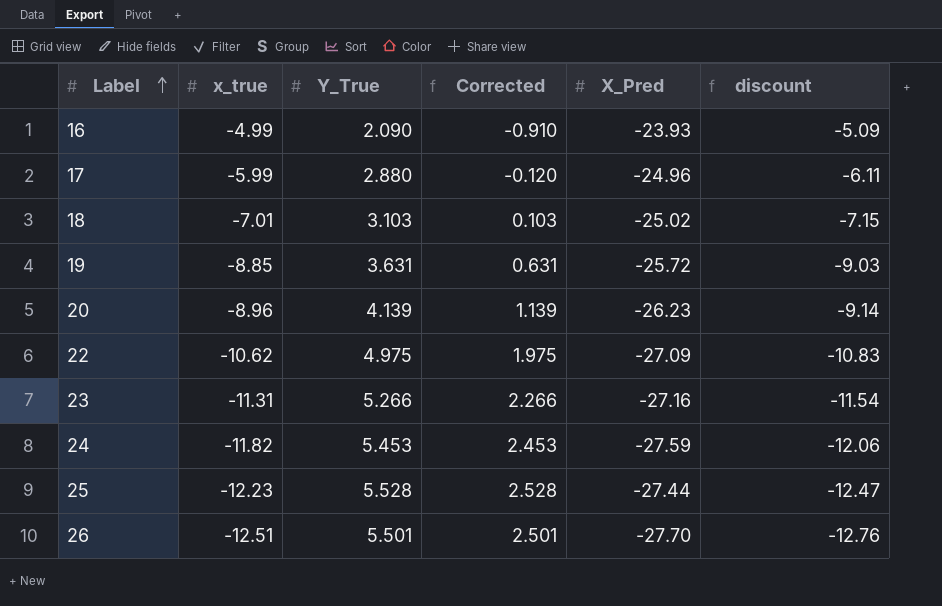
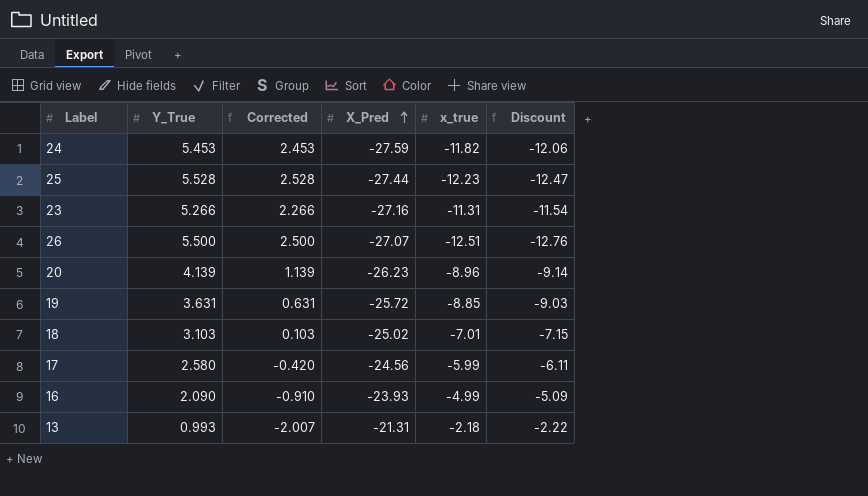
row order: Label ascending -> X_Pred ascending
column x_true | position: 2 -> 5
column name: discount -> Discount
row 22: -10.62 | 4.975 | 1.975 | -27.09 | -10.83 -> none
26 | Y_True: 5.501 -> 5.500
26 | Corrected: 2.501 -> 2.500
26 | X_Pred: -27.70 -> -27.07
17 | Y_True: 2.880 -> 2.580
17 | Corrected: -0.120 -> -0.420
17 | X_Pred: -24.96 -> -24.56
row 13: none -> 0.993 | -2.007 | -21.31 | -2.18 | -2.22

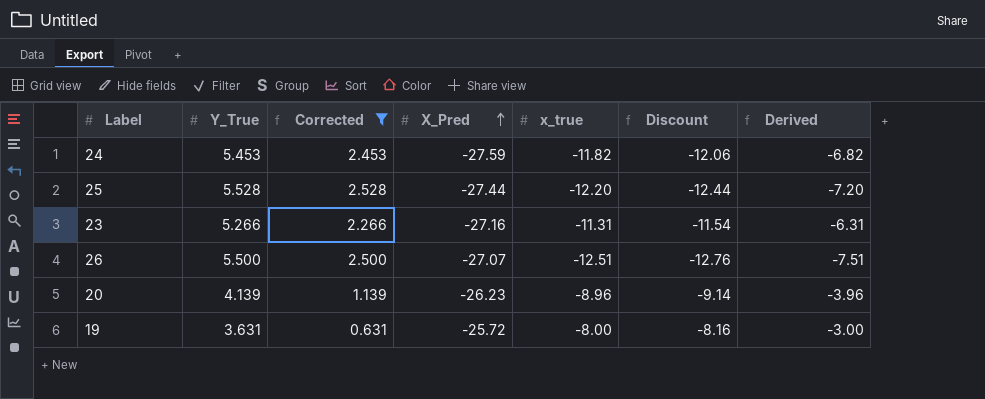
filter: none -> Corrected >= 0.631
column Derived | formula: none -> [x_true] + 5
25 | x_true: -12.23 -> -12.20
25 | Discount: -12.47 -> -12.44
19 | x_true: -8.85 -> -8.00
19 | Discount: -9.03 -> -8.16

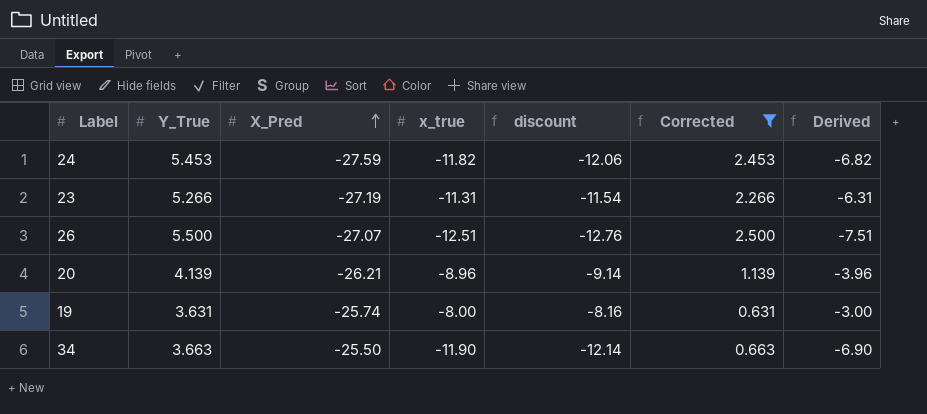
column name: Discount -> discount
column Corrected | position: 3 -> 6
row 25: 5.528 | 2.528 | -27.44 | -12.20 | -12.44 | -7.20 -> none
23 | X_Pred: -27.16 -> -27.19
20 | X_Pred: -26.23 -> -26.21
19 | X_Pred: -25.72 -> -25.74
row 34: none -> 3.663 | -25.50 | -11.90 | -12.14 | 0.663 | -6.90

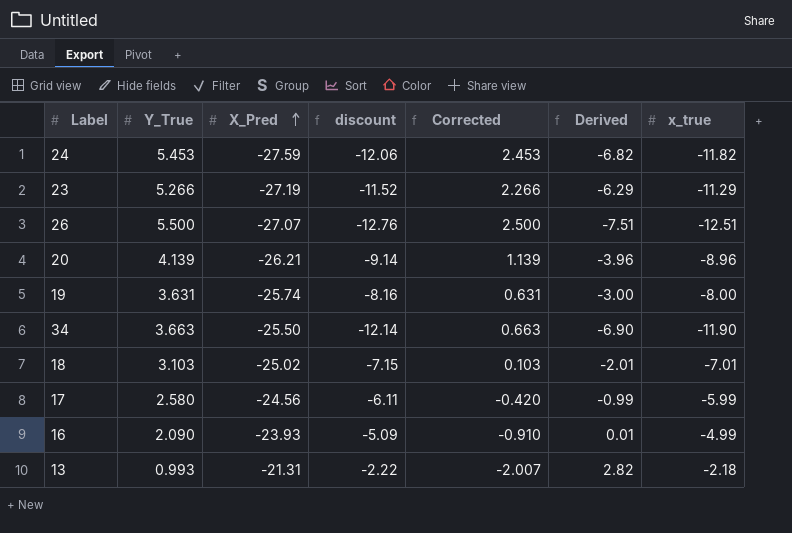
filter: Corrected >= 0.631 -> none
column x_true | position: 4 -> 7
23 | discount: -11.54 -> -11.52
23 | Derived: -6.31 -> -6.29
23 | x_true: -11.31 -> -11.29

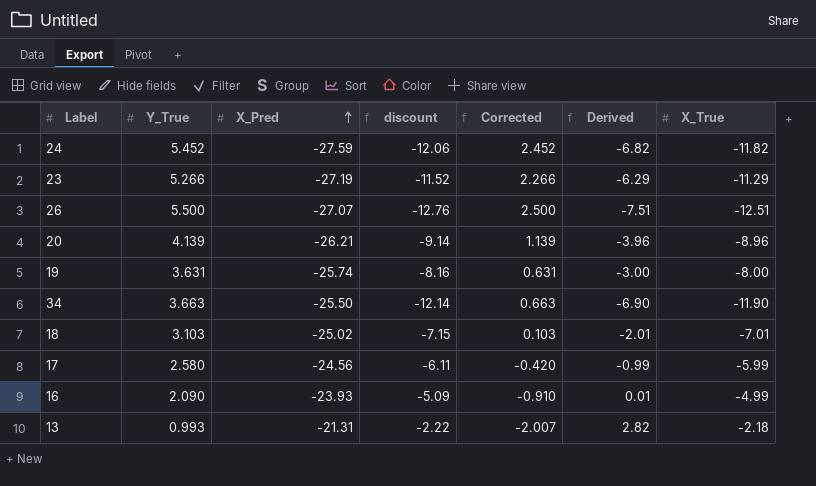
column name: x_true -> X_True
24 | Y_True: 5.453 -> 5.452
24 | Corrected: 2.453 -> 2.452

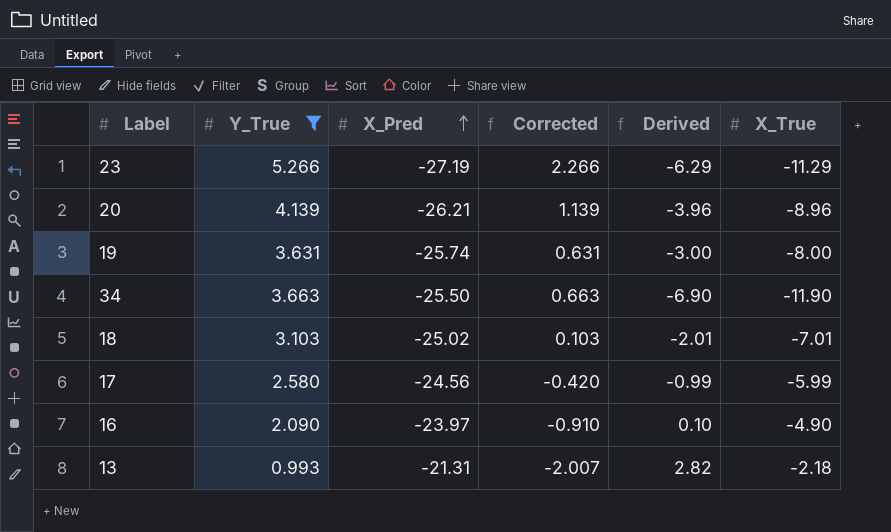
filter: none -> Y_True <= 5.266
column discount | formula: [X_True] * 1.02 -> none
16 | X_Pred: -23.93 -> -23.97
16 | Derived: 0.01 -> 0.10
16 | X_True: -4.99 -> -4.90

